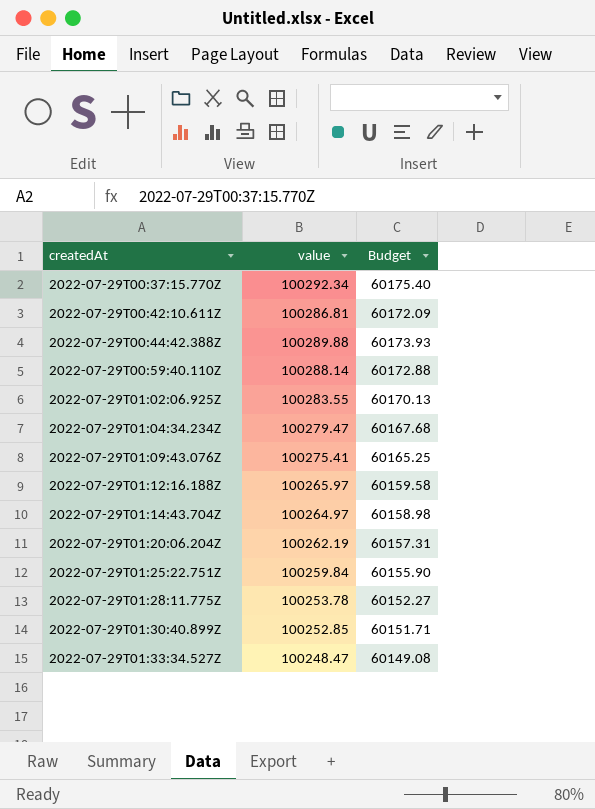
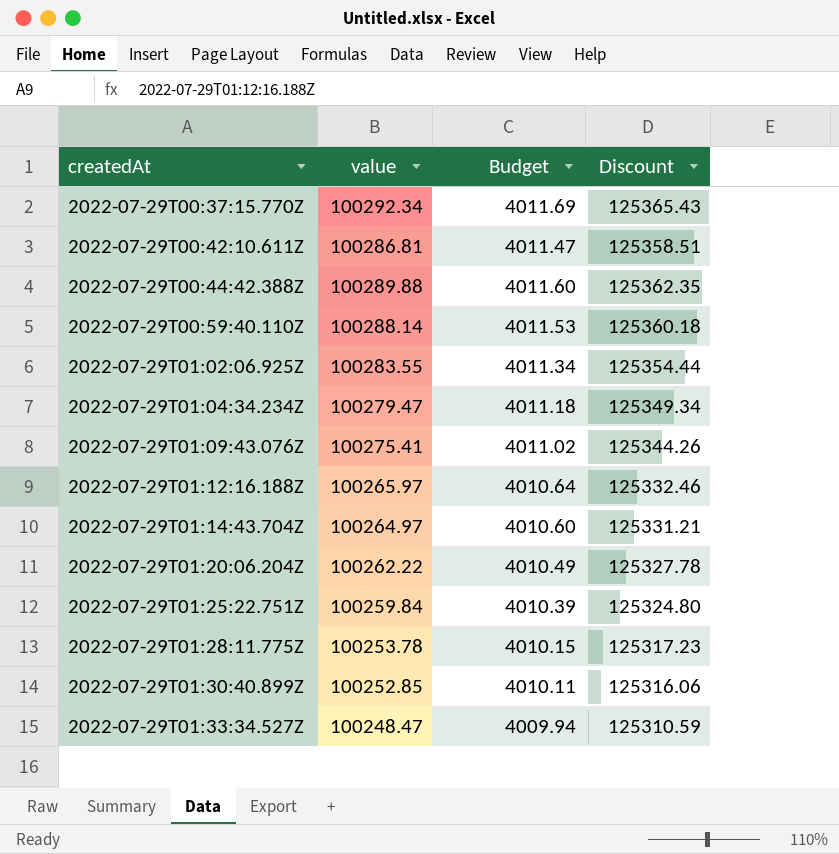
column Budget | formula: [value] * 0.6 -> [value] * 0.04
column Discount | formula: none -> [value] * 1.25
2022-07-29T01:20:06.204Z | value: 100262.19 -> 100262.22

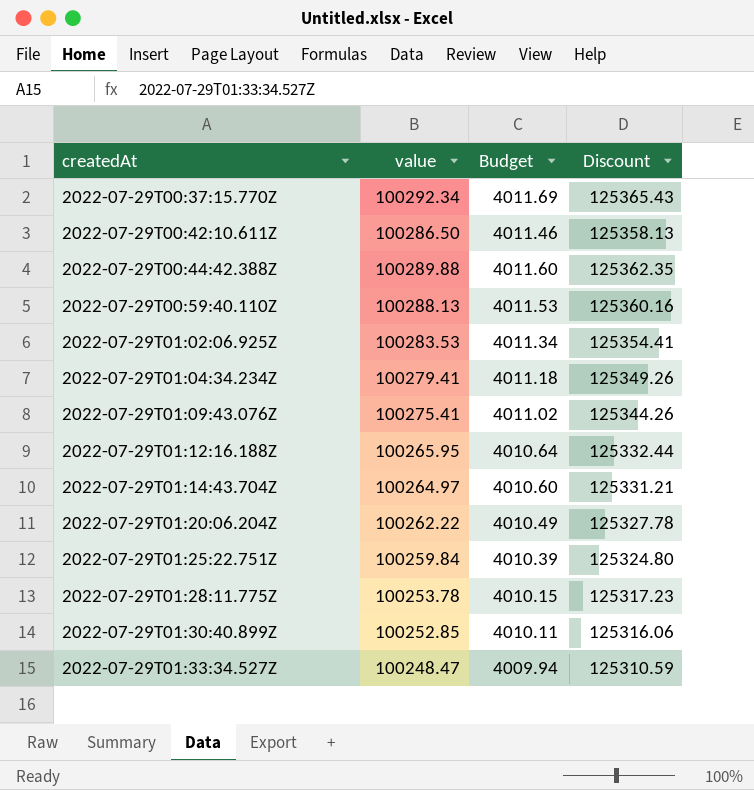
2022-07-29T00:42:10.611Z | value: 100286.81 -> 100286.50
2022-07-29T00:42:10.611Z | Budget: 4011.47 -> 4011.46
2022-07-29T00:42:10.611Z | Discount: 125358.51 -> 125358.13
2022-07-29T00:59:40.110Z | value: 100288.14 -> 100288.13
2022-07-29T00:59:40.110Z | Discount: 125360.18 -> 125360.16
2022-07-29T01:02:06.925Z | value: 100283.55 -> 100283.53
2022-07-29T01:02:06.925Z | Discount: 125354.44 -> 125354.41
2022-07-29T01:04:34.234Z | value: 100279.47 -> 100279.41
2022-07-29T01:04:34.234Z | Discount: 125349.34 -> 125349.26
2022-07-29T01:12:16.188Z | value: 100265.97 -> 100265.95
2022-07-29T01:12:16.188Z | Discount: 125332.46 -> 125332.44

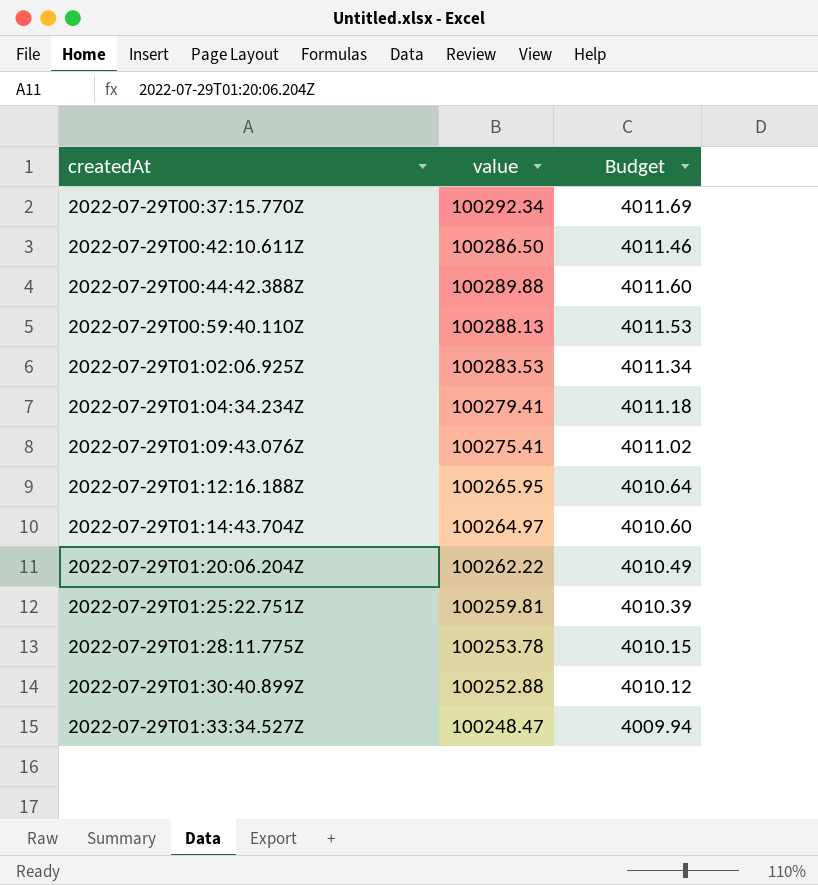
column Discount | formula: [value] * 1.25 -> none
2022-07-29T01:25:22.751Z | value: 100259.84 -> 100259.81
2022-07-29T01:30:40.899Z | value: 100252.85 -> 100252.88
2022-07-29T01:30:40.899Z | Budget: 4010.11 -> 4010.12

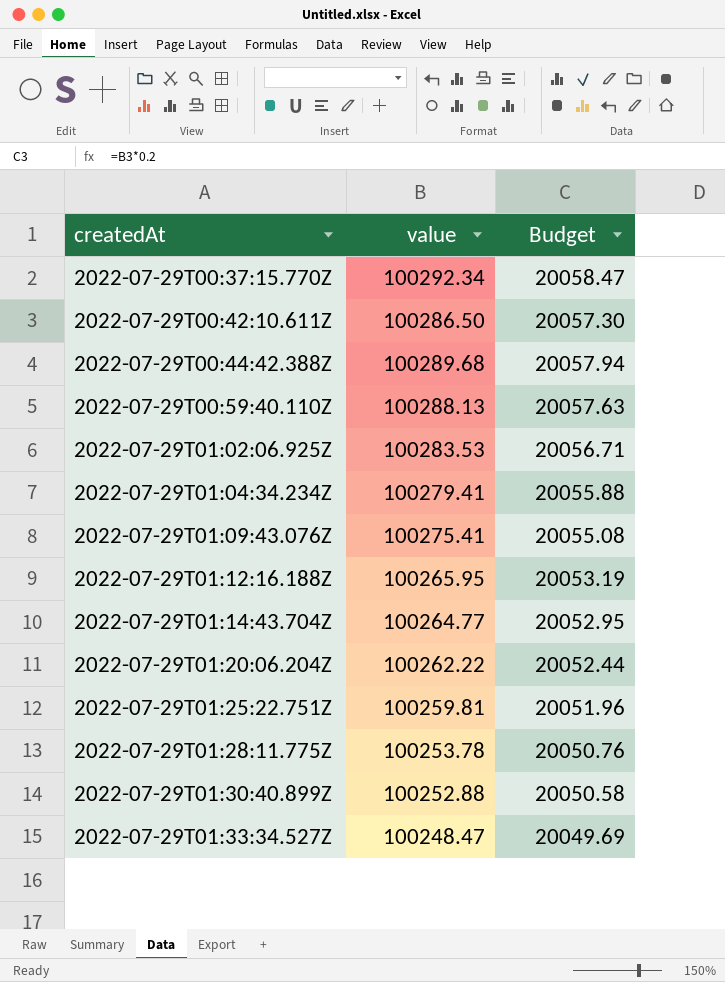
column Budget | formula: [value] * 0.04 -> [value] * 0.2
2022-07-29T00:44:42.388Z | value: 100289.88 -> 100289.68
2022-07-29T01:14:43.704Z | value: 100264.97 -> 100264.77

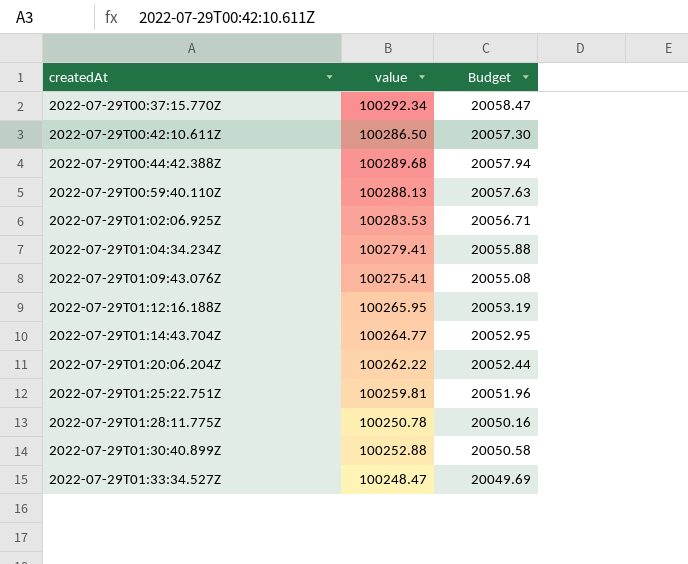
2022-07-29T01:28:11.775Z | value: 100253.78 -> 100250.78
2022-07-29T01:28:11.775Z | Budget: 20050.76 -> 20050.16

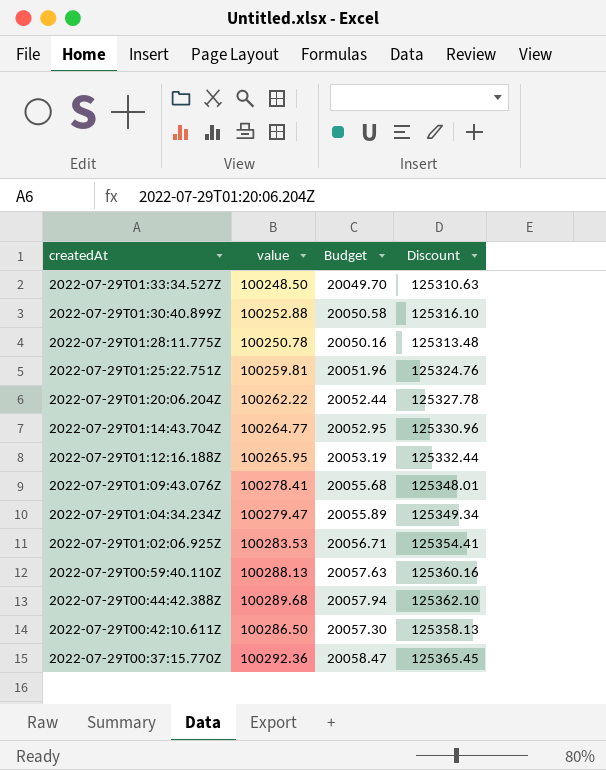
row order: createdAt ascending -> createdAt descending
column Discount | formula: none -> [value] * 1.25
2022-07-29T01:33:34.527Z | value: 100248.47 -> 100248.50
2022-07-29T01:33:34.527Z | Budget: 20049.69 -> 20049.70
2022-07-29T01:09:43.076Z | value: 100275.41 -> 100278.41
2022-07-29T01:09:43.076Z | Budget: 20055.08 -> 20055.68
2022-07-29T01:04:34.234Z | value: 100279.41 -> 100279.47
2022-07-29T01:04:34.234Z | Budget: 20055.88 -> 20055.89
2022-07-29T00:37:15.770Z | value: 100292.34 -> 100292.36

